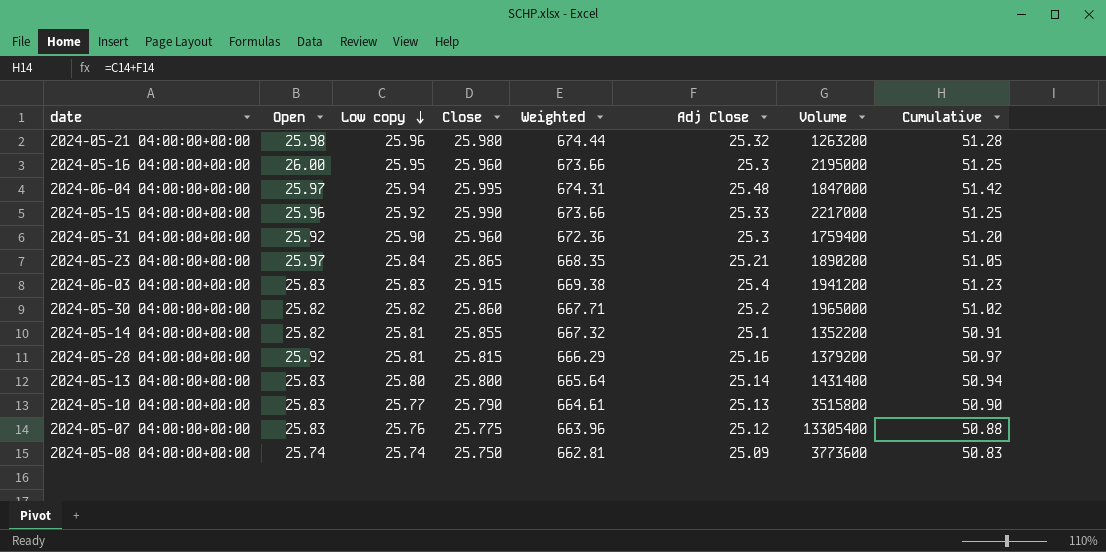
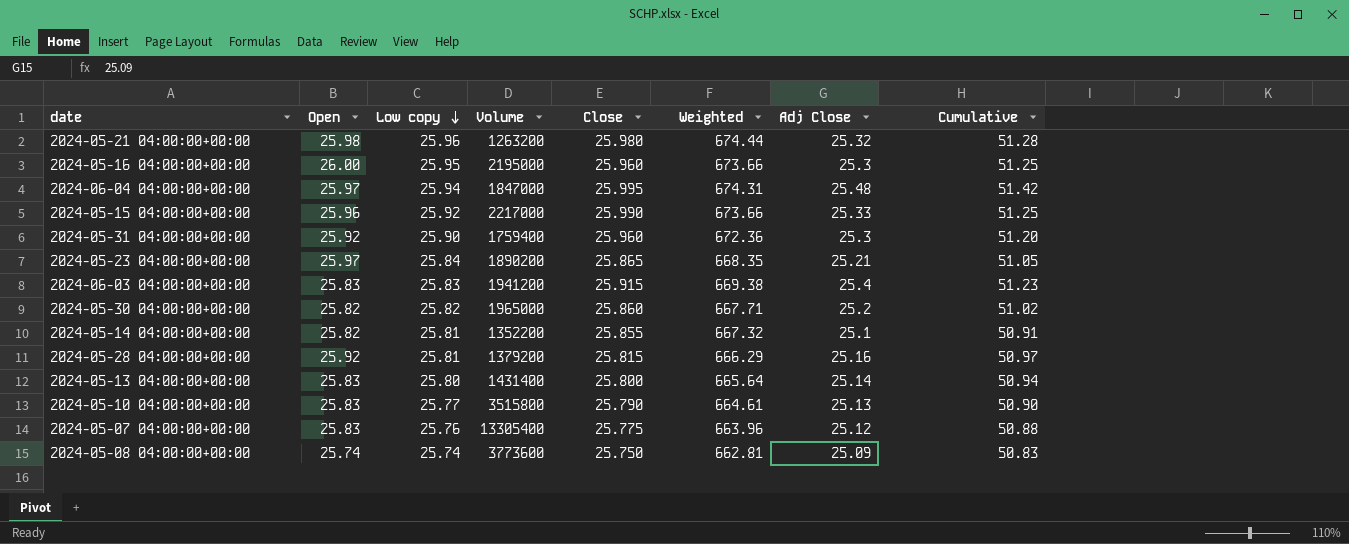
column Volume | position: 7 -> 4

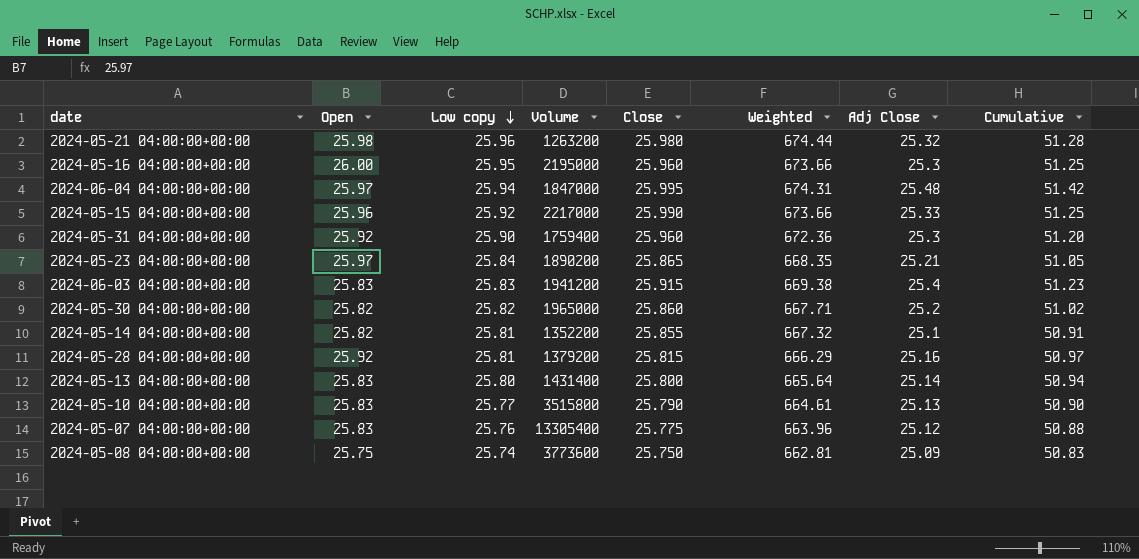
2024-05-08 04:00:00+00:00 | Open: 25.74 -> 25.75

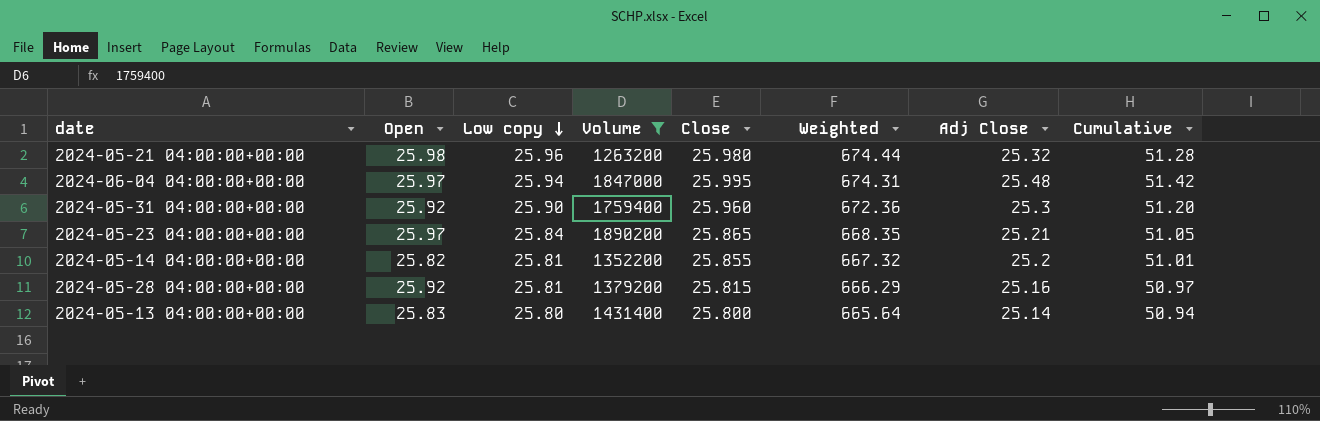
filter: none -> Volume <= 1890200
2024-05-14 04:00:00+00:00 | Adj Close: 25.1 -> 25.2
2024-05-14 04:00:00+00:00 | Cumulative: 50.91 -> 51.01

